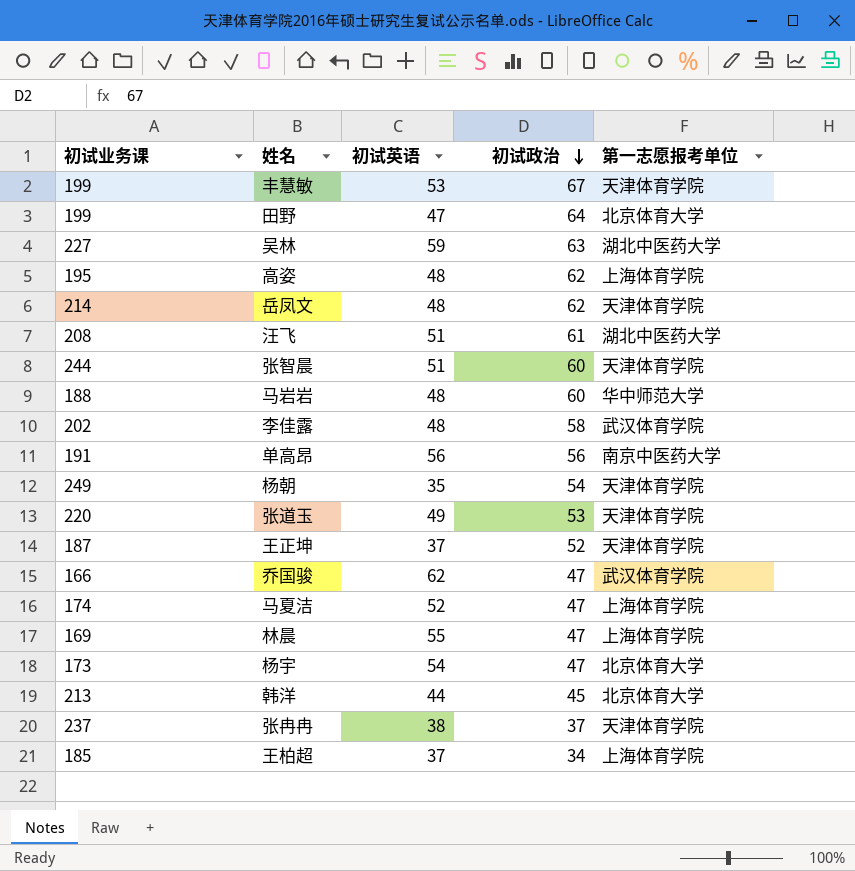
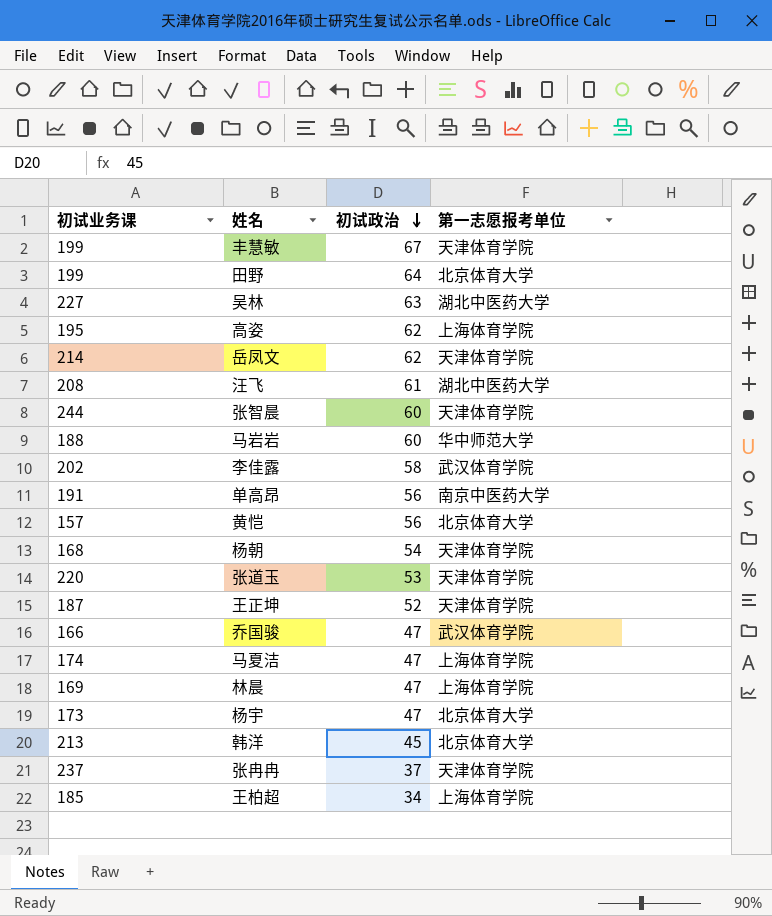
column 初试英语 | position: 3 -> none
row 黄恺: none -> 157 | 56 | 北京体育大学
杨朝 | 初试业务课: 249 -> 168

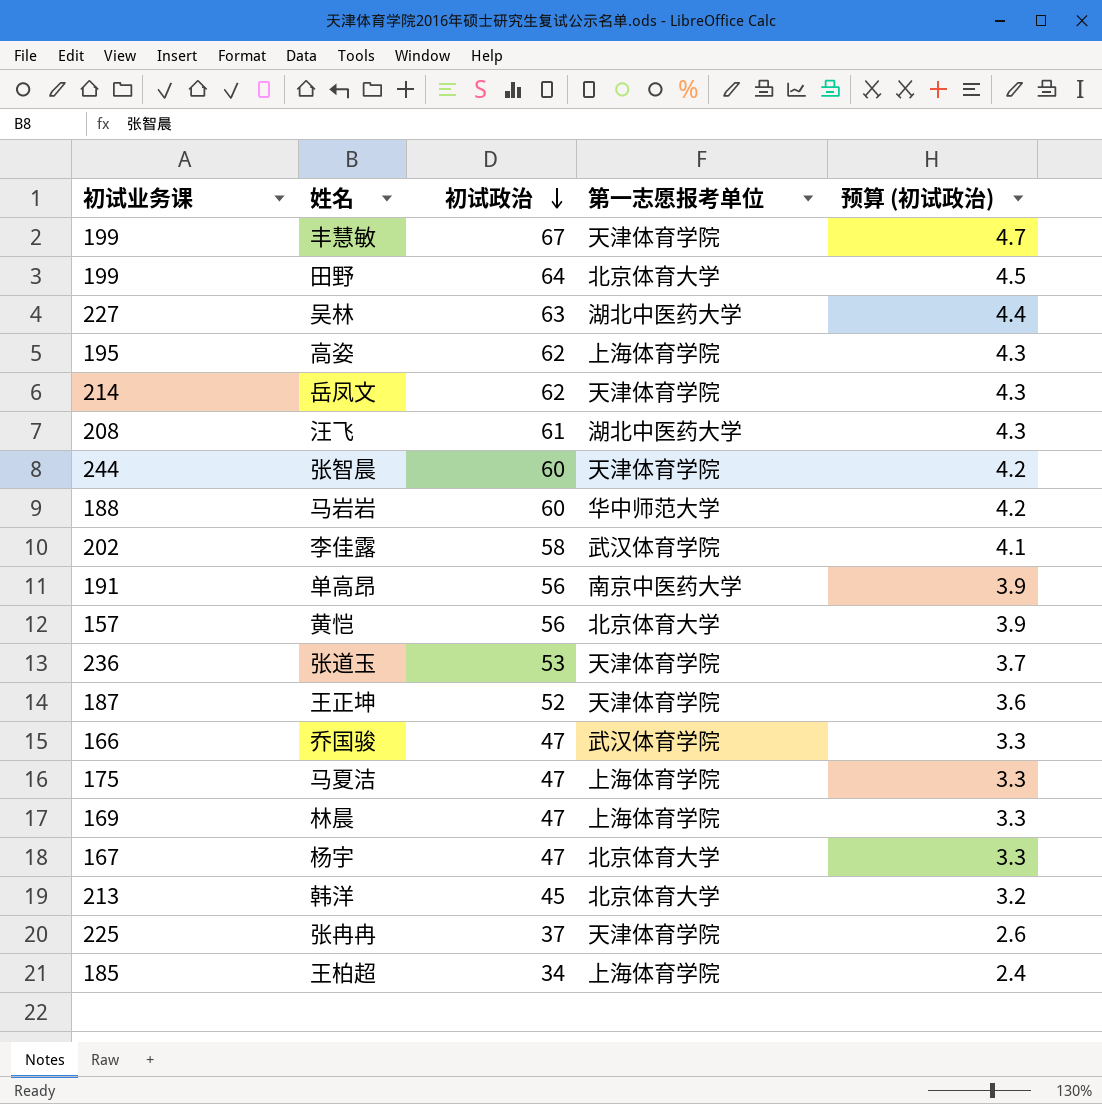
column 预算 (初试政治) | formula: none -> [初试政治] * 0.07
row 杨朝: 168 | 54 | 天津体育学院 -> none
张道玉 | 初试业务课: 220 -> 236
马夏洁 | 初试业务课: 174 -> 175
杨宇 | 初试业务课: 173 -> 167
张冉冉 | 初试业务课: 237 -> 225

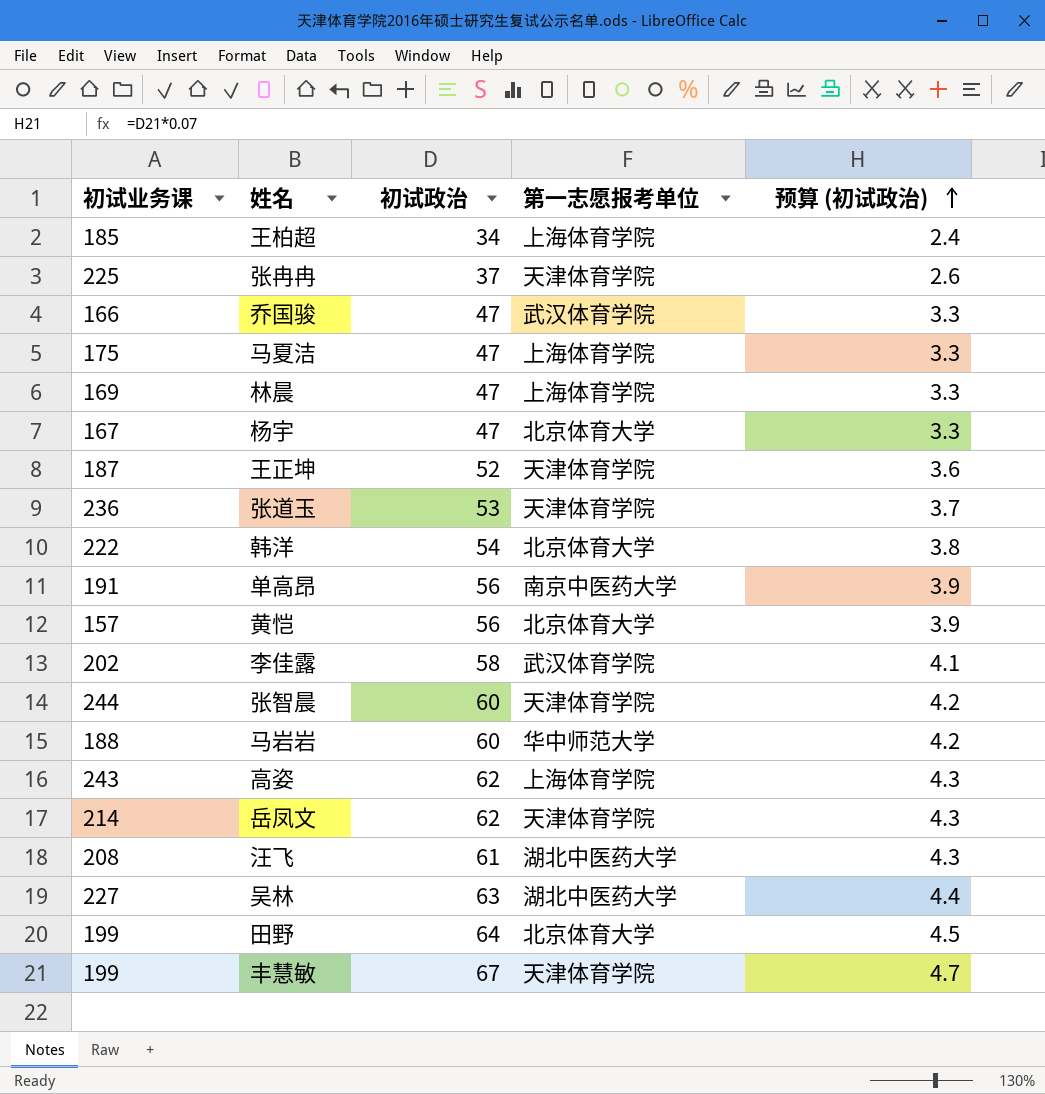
row order: 初试政治 descending -> 预算 (初试政治) ascending
韩洋 | 初试业务课: 213 -> 222
韩洋 | 初试政治: 45 -> 54
韩洋 | 预算 (初试政治): 3.2 -> 3.8
高姿 | 初试业务课: 195 -> 243

